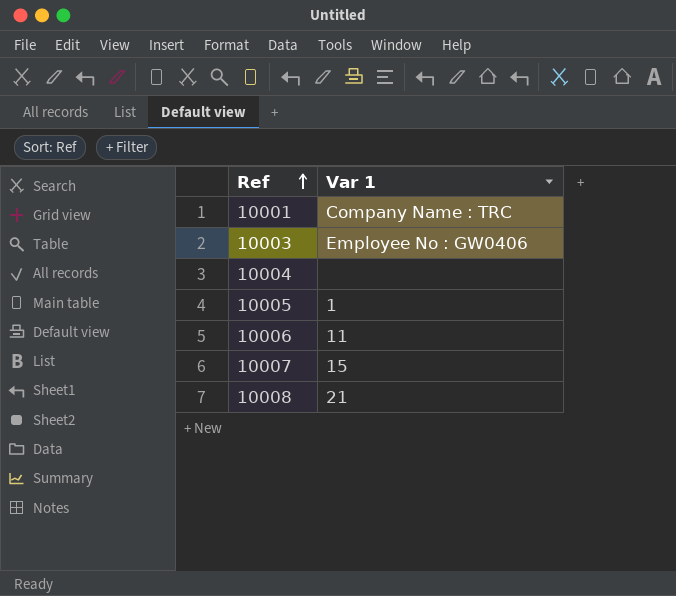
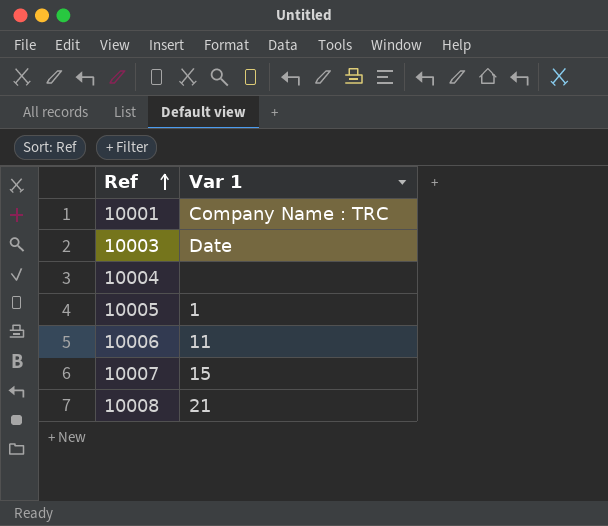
10003 | Var 1: Employee No : GW0406 -> Date

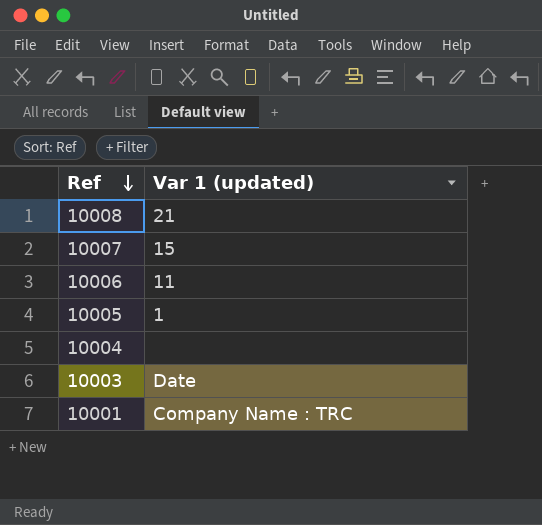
row order: Ref ascending -> Ref descending
column name: Var 1 -> Var 1 (updated)

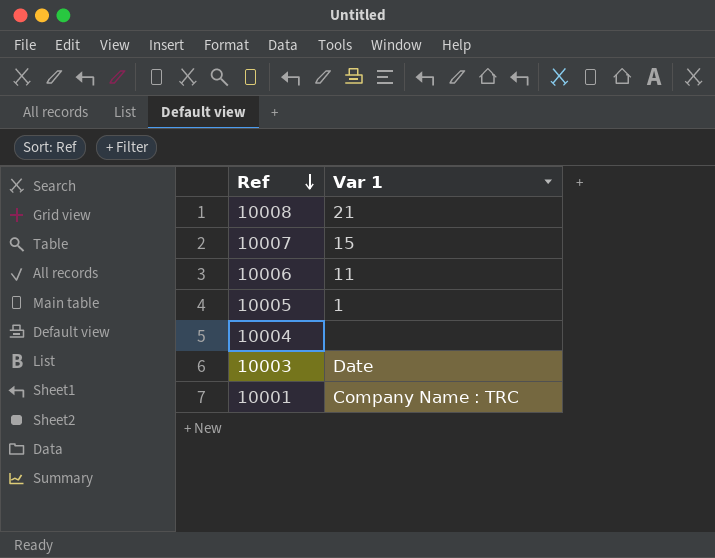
column name: Var 1 (updated) -> Var 1

